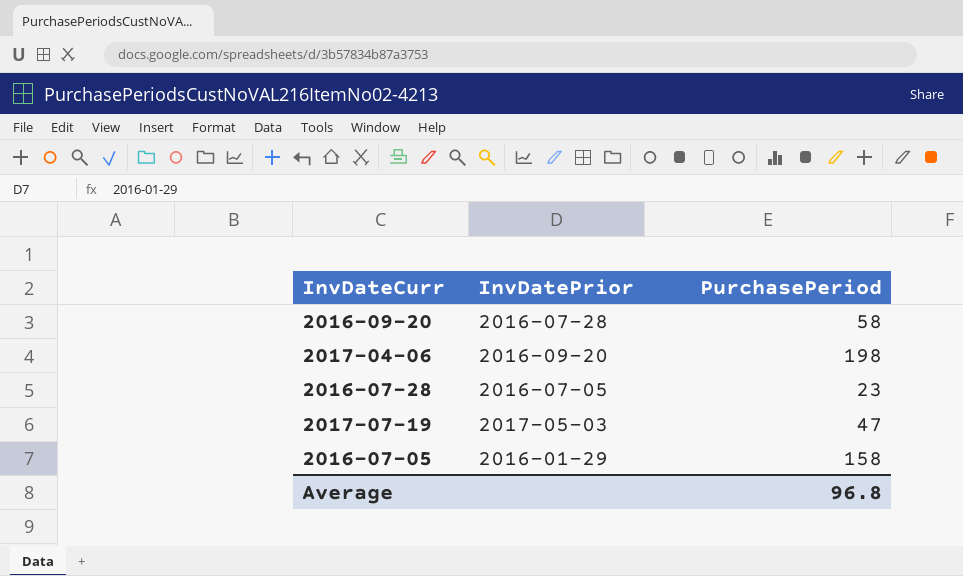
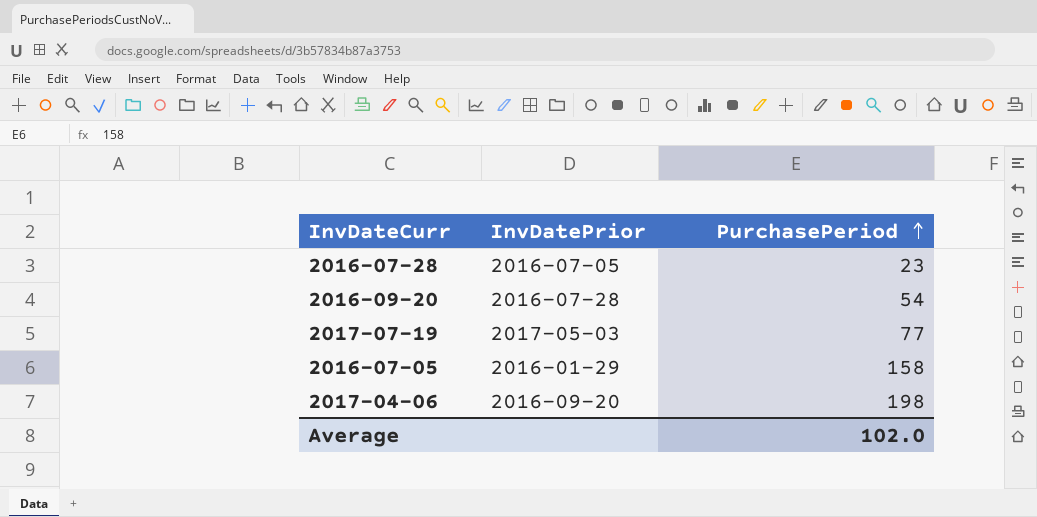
row order: none -> PurchasePeriod ascending
2016-09-20 | PurchasePeriod: 58 -> 54
2017-07-19 | PurchasePeriod: 47 -> 77
Average | PurchasePeriod: 96.8 -> 102.0

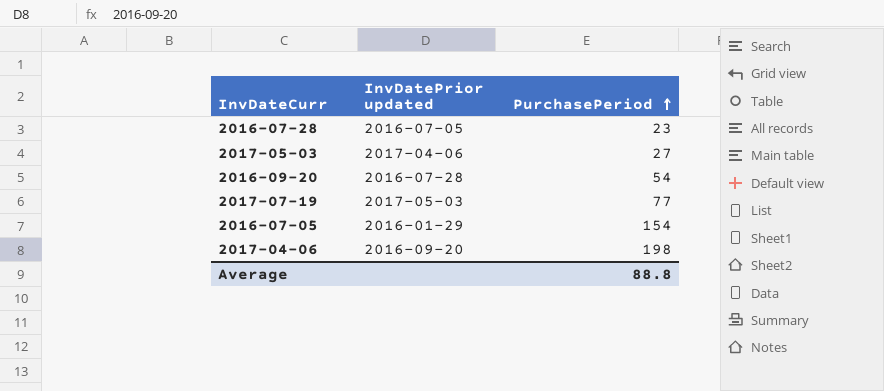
column name: InvDatePrior -> InvDatePrior updated
row 2017-05-03: none -> 2017-04-06 | 27
2016-07-05 | PurchasePeriod: 158 -> 154
Average | PurchasePeriod: 102.0 -> 88.8

